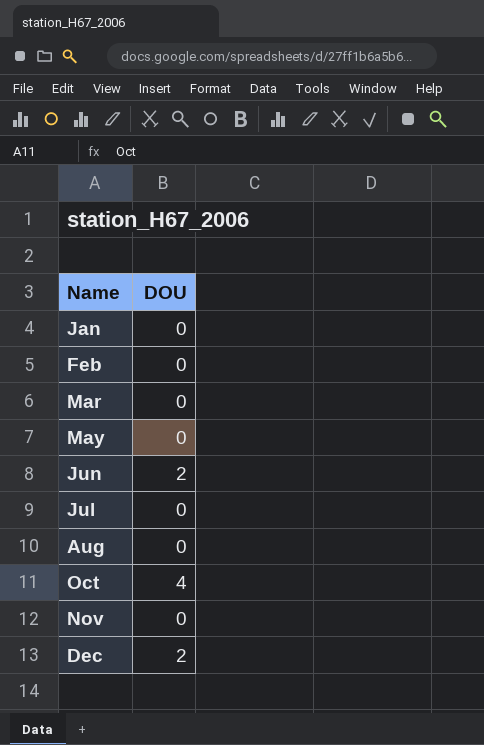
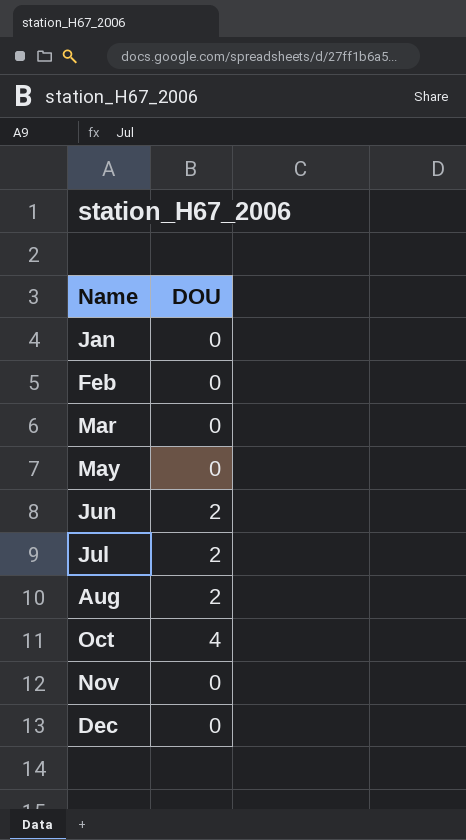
Jul | DOU: 0 -> 2
Aug | DOU: 0 -> 2
Dec | DOU: 2 -> 0

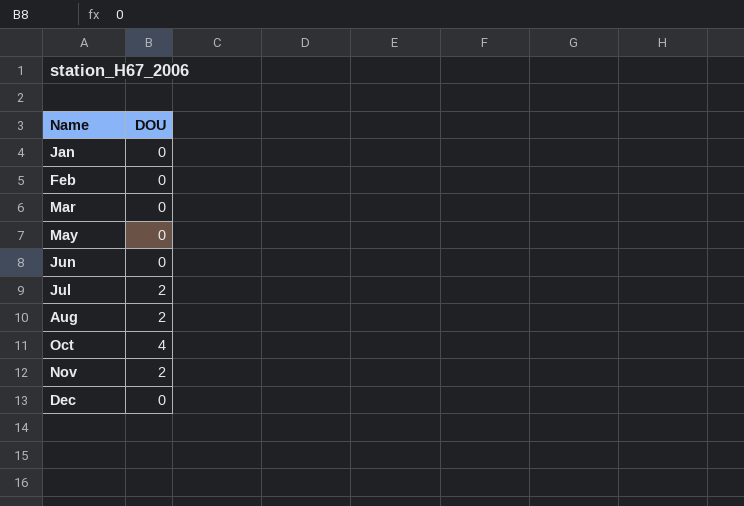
Jun | DOU: 2 -> 0
Nov | DOU: 0 -> 2

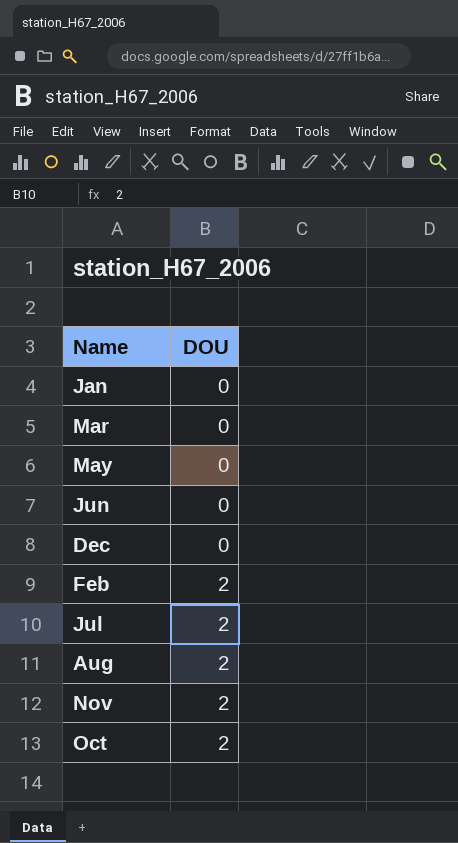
row order: Name ascending -> DOU ascending
Feb | DOU: 0 -> 2
Oct | DOU: 4 -> 2

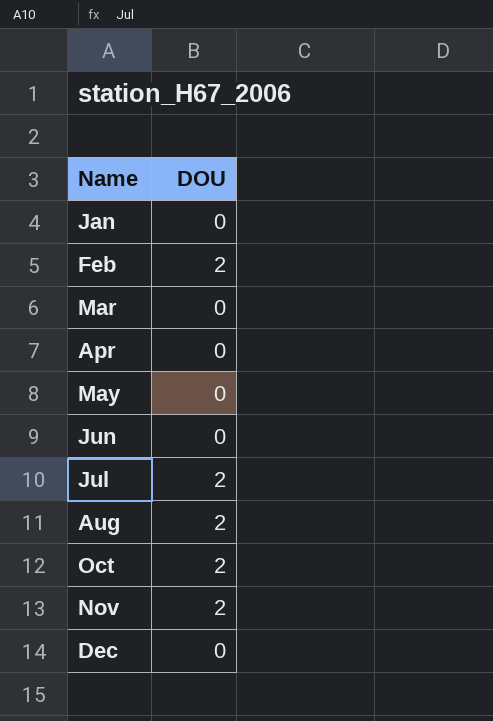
row order: DOU ascending -> Name ascending
row Apr: none -> 0

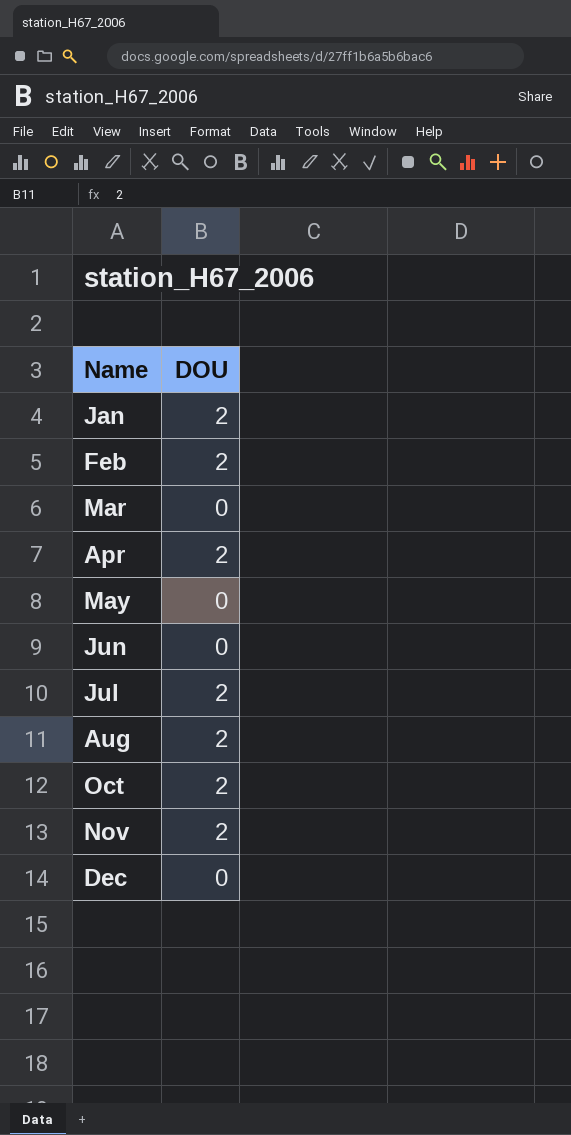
Jan | DOU: 0 -> 2
Apr | DOU: 0 -> 2

